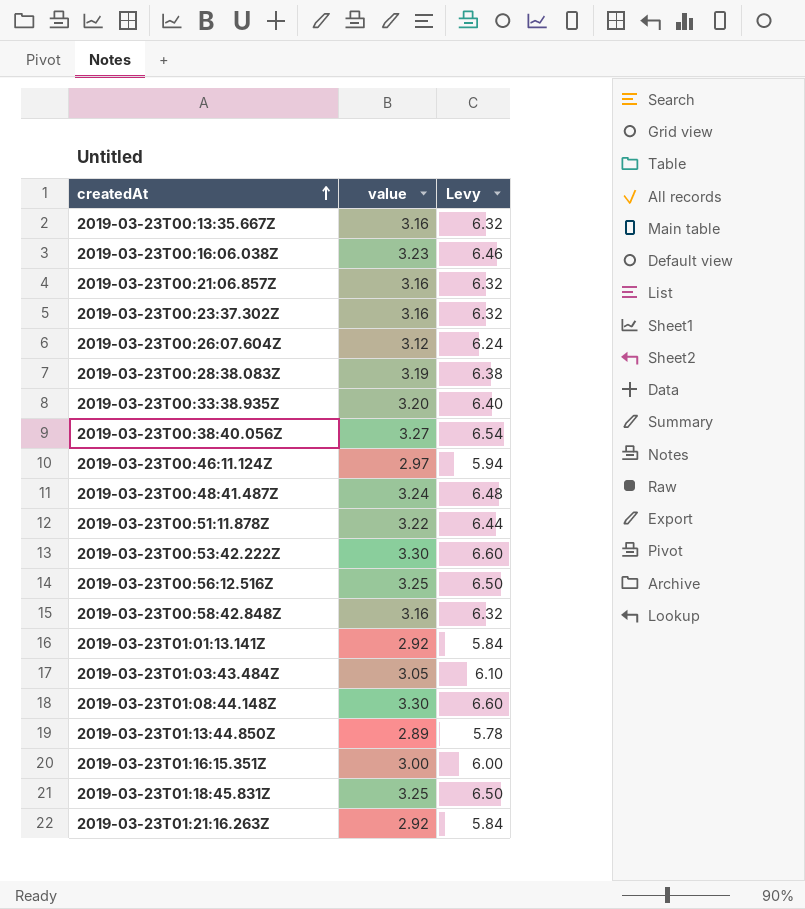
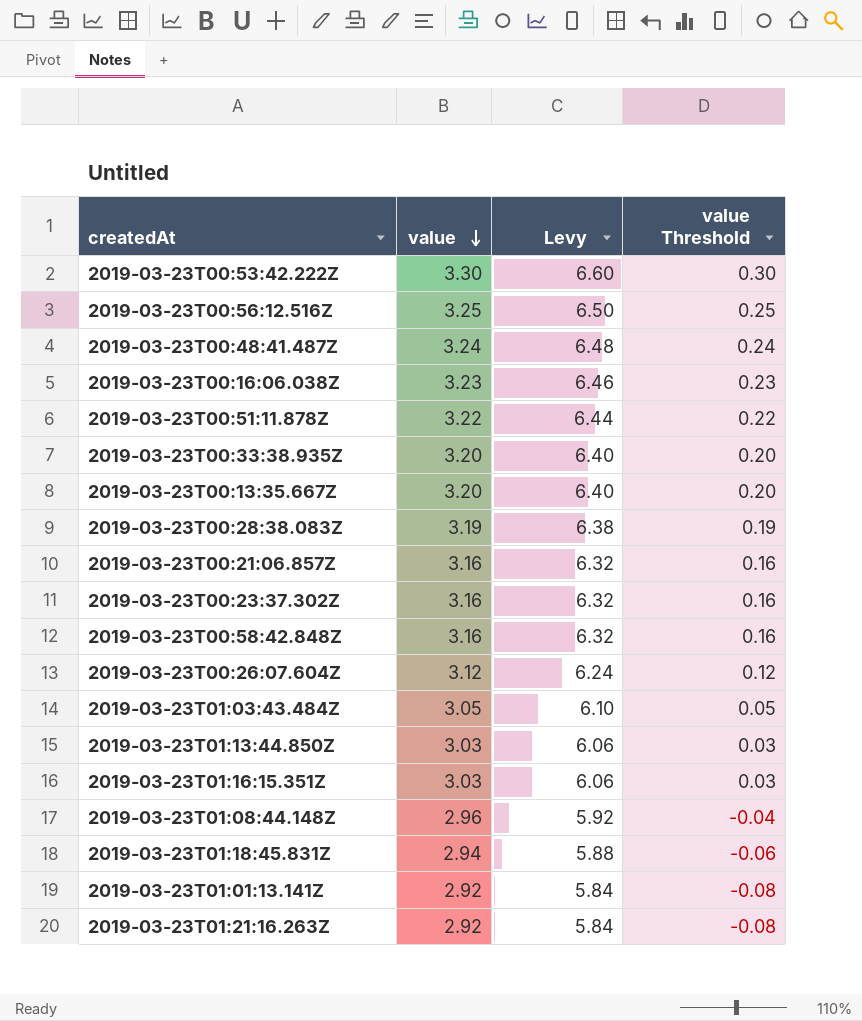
row order: createdAt ascending -> value descending
column value Threshold | formula: none -> [value] - 3
row 2019-03-23T00:38:40.056Z: 3.27 | 6.54 -> none
row 2019-03-23T00:46:11.124Z: 2.97 | 5.94 -> none
2019-03-23T00:13:35.667Z | value: 3.16 -> 3.20
2019-03-23T00:13:35.667Z | Levy: 6.32 -> 6.40
2019-03-23T01:13:44.850Z | value: 2.89 -> 3.03
2019-03-23T01:13:44.850Z | Levy: 5.78 -> 6.06
2019-03-23T01:16:15.351Z | value: 3.00 -> 3.03
2019-03-23T01:16:15.351Z | Levy: 6.00 -> 6.06
2019-03-23T01:08:44.148Z | value: 3.30 -> 2.96
2019-03-23T01:08:44.148Z | Levy: 6.60 -> 5.92
2019-03-23T01:18:45.831Z | value: 3.25 -> 2.94
2019-03-23T01:18:45.831Z | Levy: 6.50 -> 5.88

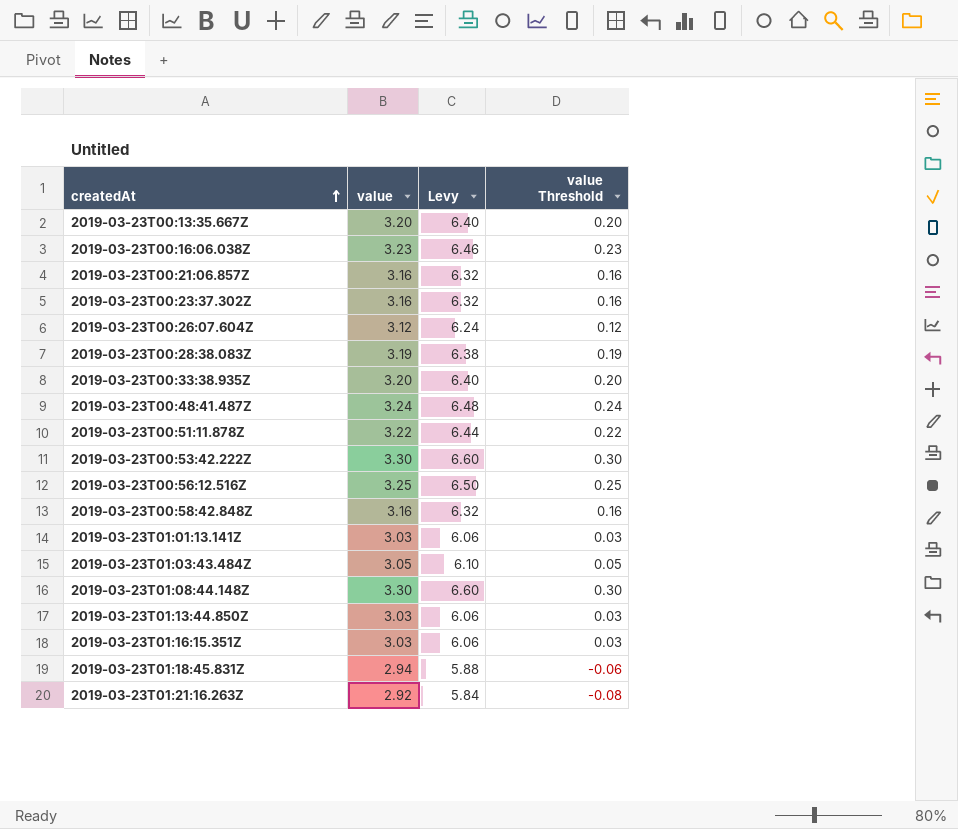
row order: value descending -> createdAt ascending
2019-03-23T01:01:13.141Z | value: 2.92 -> 3.03
2019-03-23T01:01:13.141Z | Levy: 5.84 -> 6.06
2019-03-23T01:01:13.141Z | value Threshold: -0.08 -> 0.03
2019-03-23T01:08:44.148Z | value: 2.96 -> 3.30
2019-03-23T01:08:44.148Z | Levy: 5.92 -> 6.60
2019-03-23T01:08:44.148Z | value Threshold: -0.04 -> 0.30

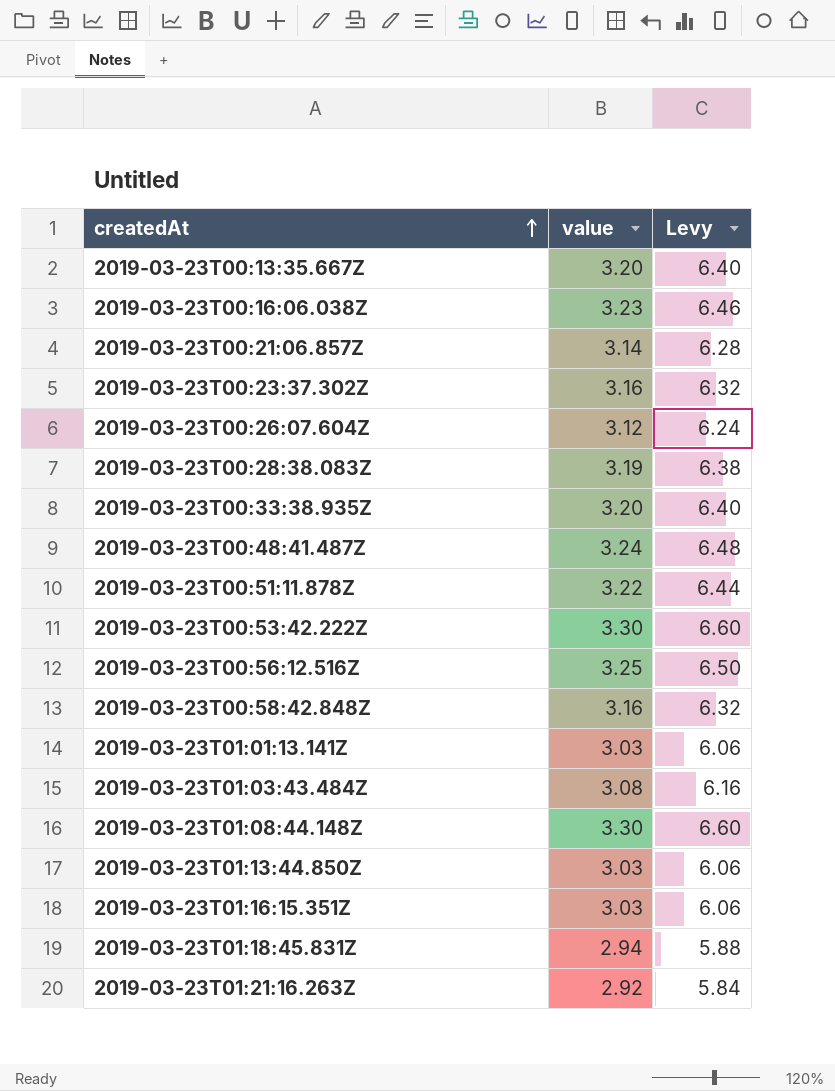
column value Threshold | formula: [value] - 3 -> none
2019-03-23T00:21:06.857Z | value: 3.16 -> 3.14
2019-03-23T00:21:06.857Z | Levy: 6.32 -> 6.28
2019-03-23T01:03:43.484Z | value: 3.05 -> 3.08
2019-03-23T01:03:43.484Z | Levy: 6.10 -> 6.16

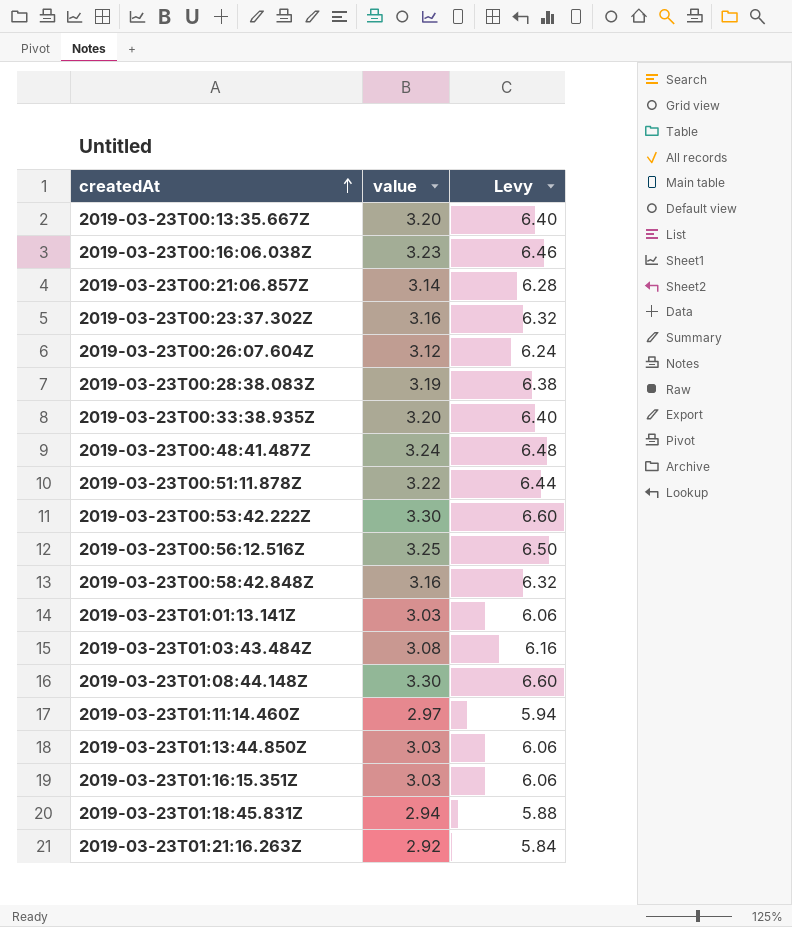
row 2019-03-23T01:11:14.460Z: none -> 2.97 | 5.94

